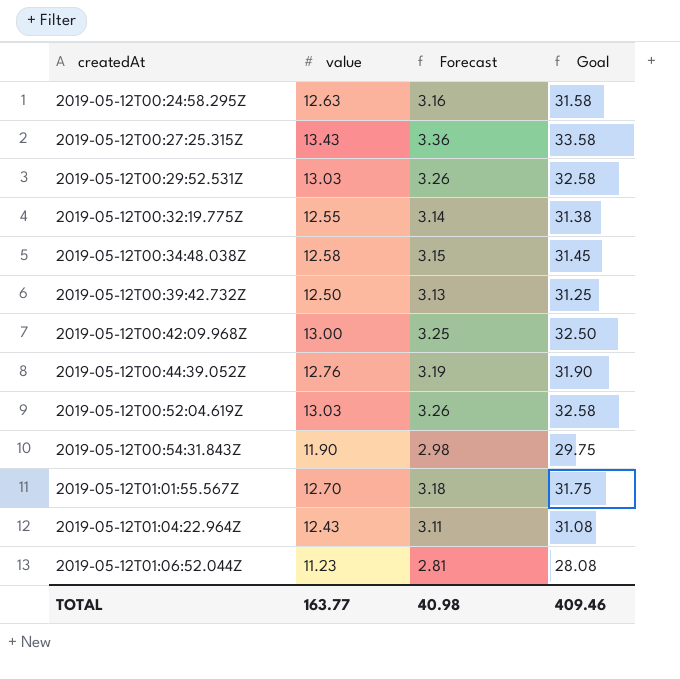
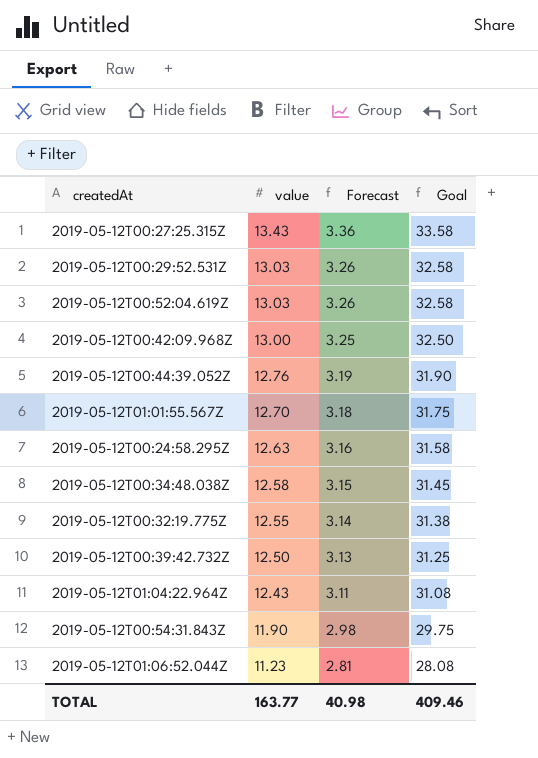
row order: createdAt ascending -> value descending

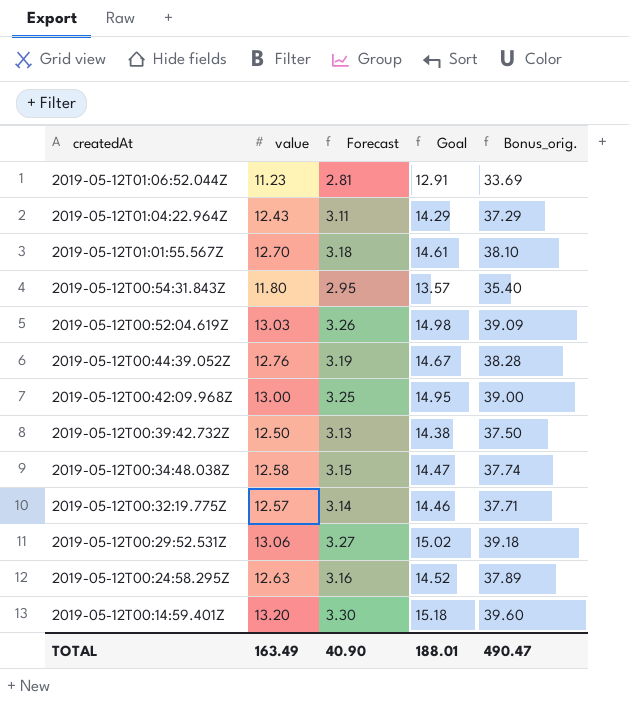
row order: value descending -> createdAt descending
column Goal | formula: [value] * 2.5 -> [value] * 1.15
column Bonus_orig. | formula: none -> [value] * 3
row 2019-05-12T00:27:25.315Z: 13.43 | 3.36 | 33.58 -> none
2019-05-12T00:54:31.843Z | value: 11.90 -> 11.80
2019-05-12T00:54:31.843Z | Forecast: 2.98 -> 2.95
2019-05-12T00:32:19.775Z | value: 12.55 -> 12.57
2019-05-12T00:29:52.531Z | value: 13.03 -> 13.06
2019-05-12T00:29:52.531Z | Forecast: 3.26 -> 3.27
row 2019-05-12T00:14:59.401Z: none -> 13.20 | 3.30 | 15.18 | 39.60
TOTAL | value: 163.77 -> 163.49
TOTAL | Forecast: 40.98 -> 40.90
TOTAL | Goal: 409.46 -> 188.01

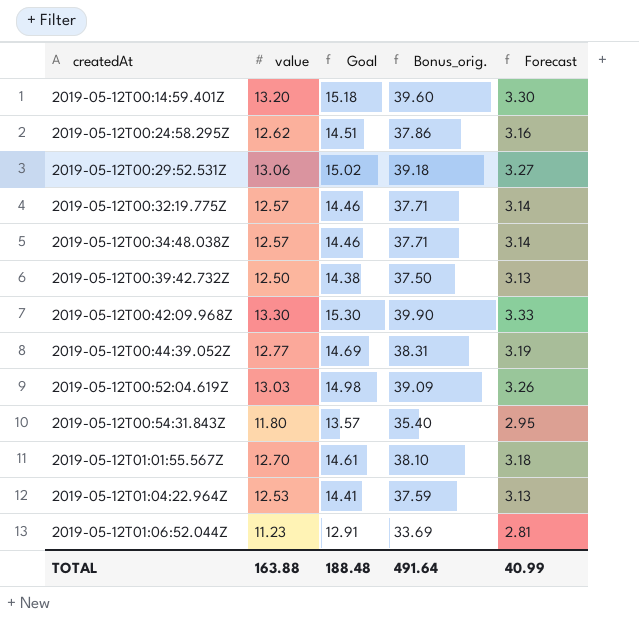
row order: createdAt descending -> createdAt ascending
column Forecast | position: 3 -> 5
2019-05-12T00:24:58.295Z | value: 12.63 -> 12.62
2019-05-12T00:24:58.295Z | Goal: 14.52 -> 14.51
2019-05-12T00:24:58.295Z | Bonus_orig.: 37.89 -> 37.86
2019-05-12T00:34:48.038Z | value: 12.58 -> 12.57
2019-05-12T00:34:48.038Z | Goal: 14.47 -> 14.46
2019-05-12T00:34:48.038Z | Bonus_orig.: 37.74 -> 37.71
2019-05-12T00:34:48.038Z | Forecast: 3.15 -> 3.14
2019-05-12T00:42:09.968Z | value: 13.00 -> 13.30
2019-05-12T00:42:09.968Z | Goal: 14.95 -> 15.30
2019-05-12T00:42:09.968Z | Bonus_orig.: 39.00 -> 39.90
2019-05-12T00:42:09.968Z | Forecast: 3.25 -> 3.33
2019-05-12T00:44:39.052Z | value: 12.76 -> 12.77
2019-05-12T00:44:39.052Z | Goal: 14.67 -> 14.69
2019-05-12T00:44:39.052Z | Bonus_orig.: 38.28 -> 38.31
2019-05-12T01:04:22.964Z | value: 12.43 -> 12.53
2019-05-12T01:04:22.964Z | Goal: 14.29 -> 14.41
2019-05-12T01:04:22.964Z | Bonus_orig.: 37.29 -> 37.59
2019-05-12T01:04:22.964Z | Forecast: 3.11 -> 3.13
TOTAL | value: 163.49 -> 163.88
TOTAL | Goal: 188.01 -> 188.48
TOTAL | Bonus_orig.: 490.47 -> 491.64
TOTAL | Forecast: 40.90 -> 40.99

